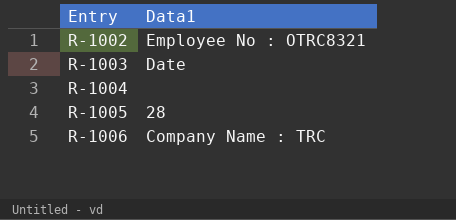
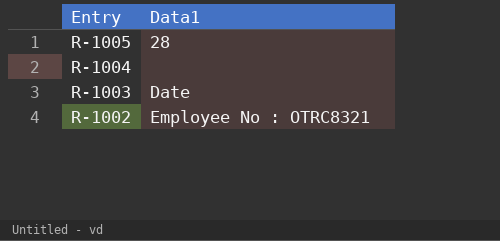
row order: Entry ascending -> Entry descending
row R-1006: Company Name : TRC -> none

